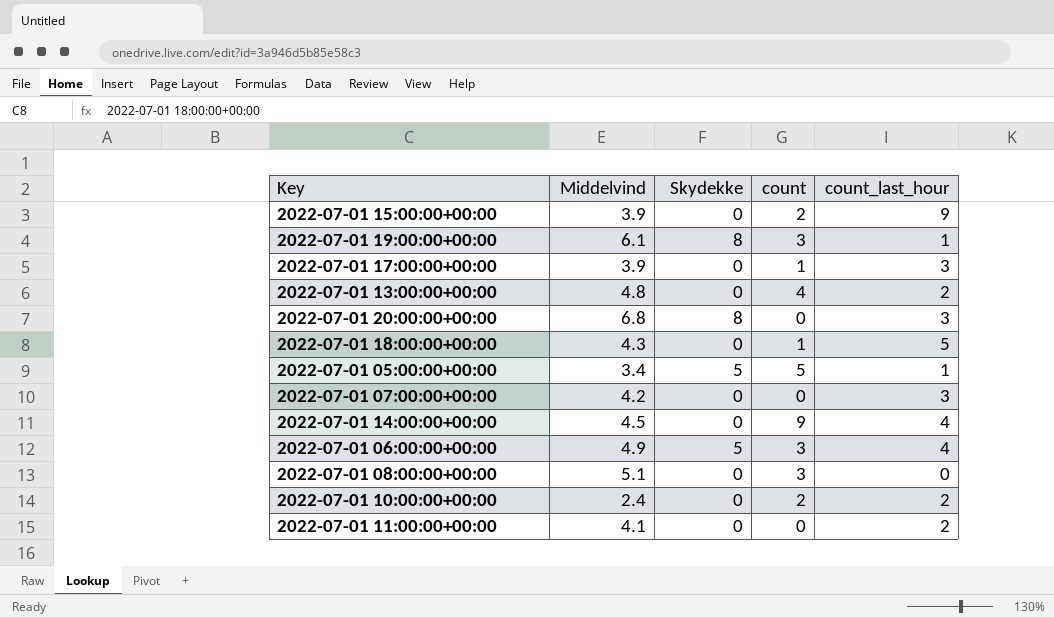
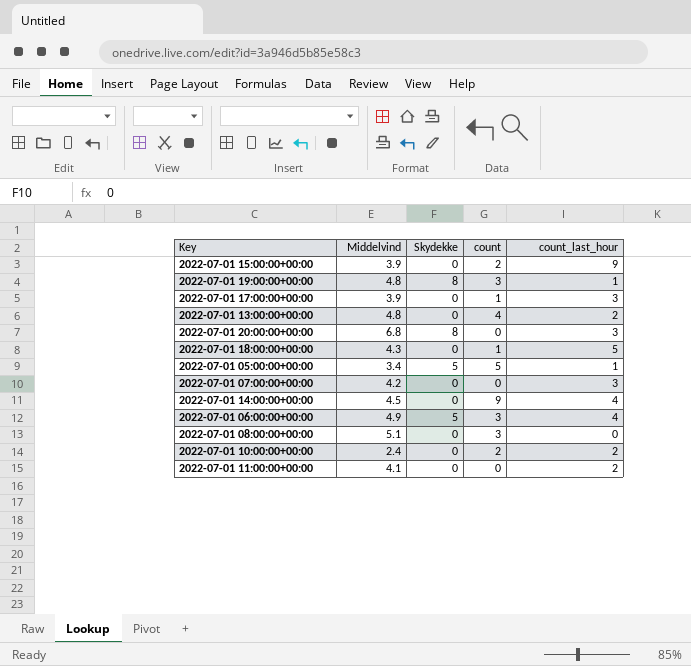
2022-07-01 19:00:00+00:00 | Middelvind: 6.1 -> 4.8

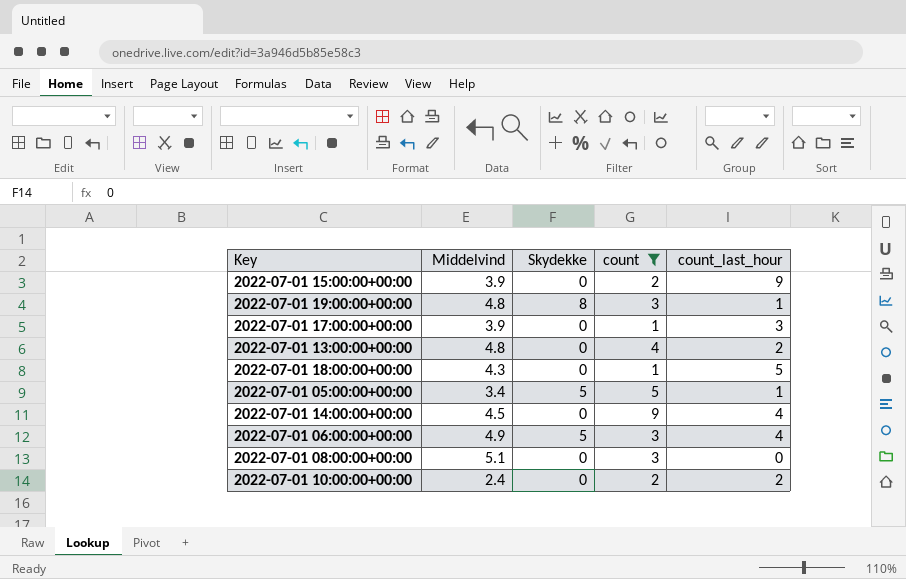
filter: none -> count != 0

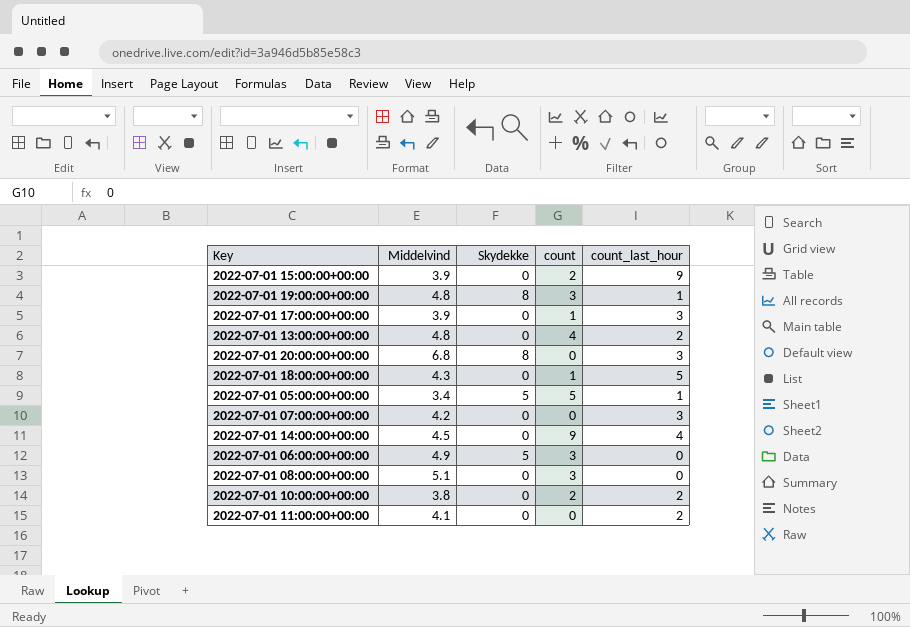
filter: count != 0 -> none
2022-07-01 06:00:00+00:00 | count_last_hour: 4 -> 0
2022-07-01 10:00:00+00:00 | Middelvind: 2.4 -> 3.8

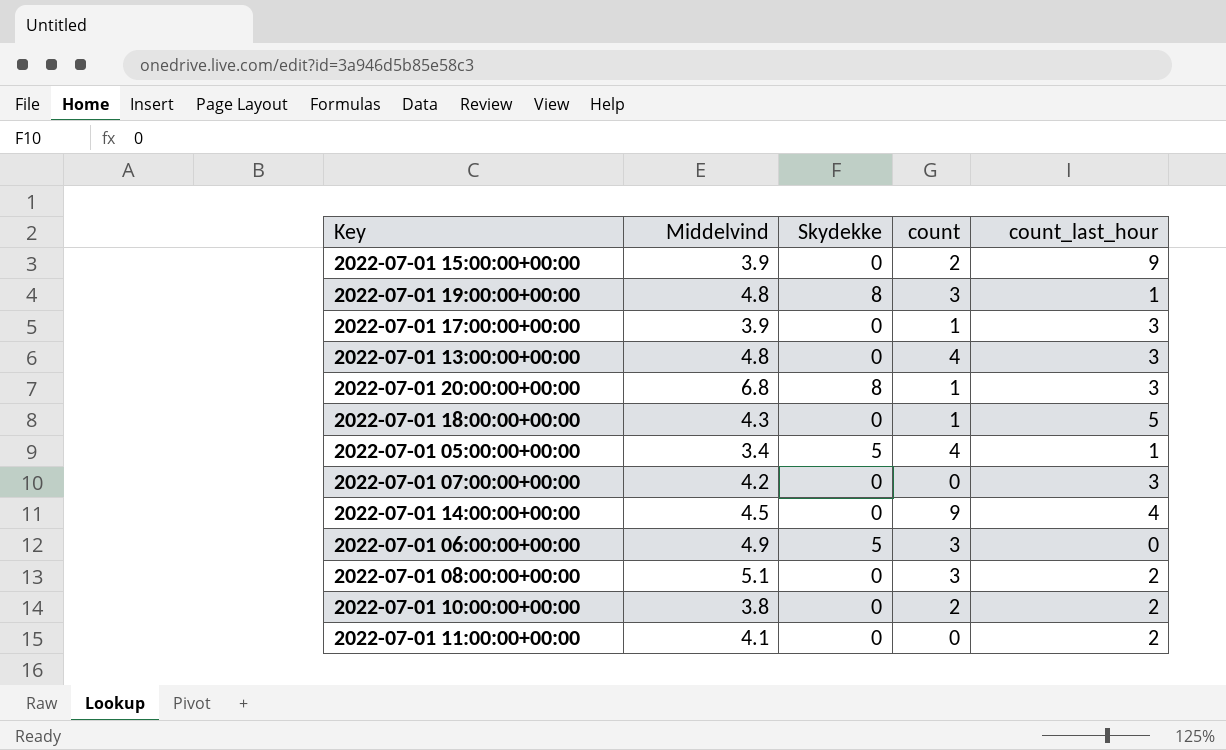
2022-07-01 13:00:00+00:00 | count_last_hour: 2 -> 3
2022-07-01 20:00:00+00:00 | count: 0 -> 1
2022-07-01 05:00:00+00:00 | count: 5 -> 4
2022-07-01 08:00:00+00:00 | count_last_hour: 0 -> 2

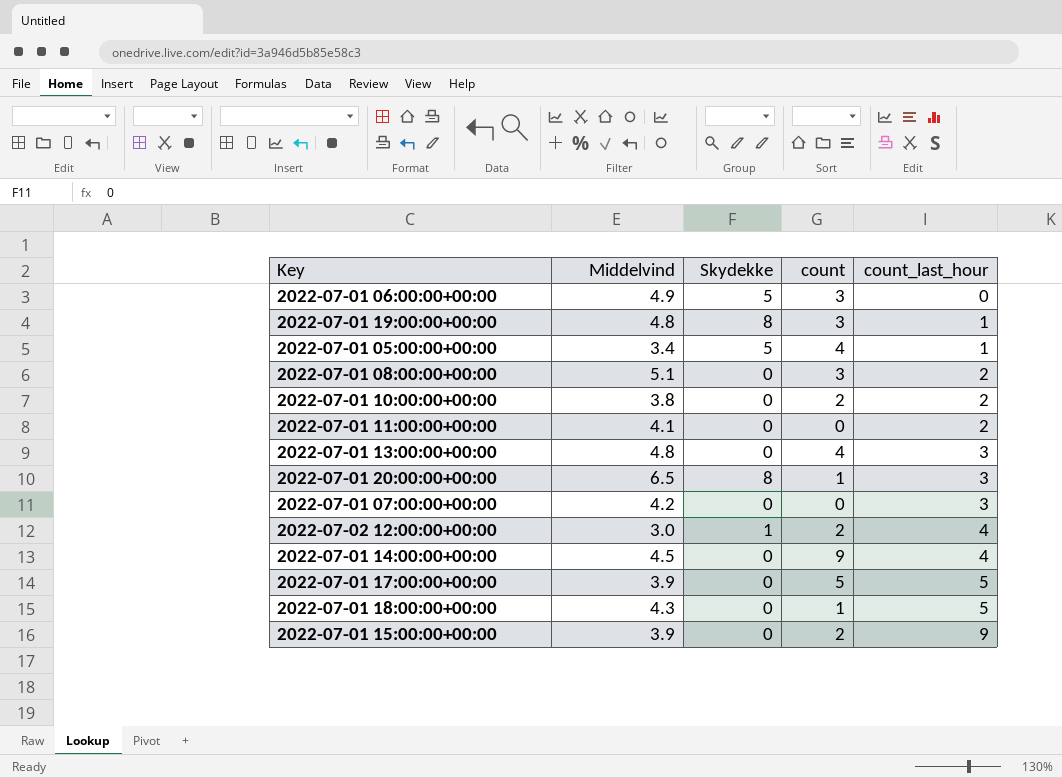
row order: none -> count_last_hour ascending
2022-07-01 20:00:00+00:00 | Middelvind: 6.8 -> 6.5
row 2022-07-02 12:00:00+00:00: none -> 3.0 | 1 | 2 | 4
2022-07-01 17:00:00+00:00 | count: 1 -> 5
2022-07-01 17:00:00+00:00 | count_last_hour: 3 -> 5

